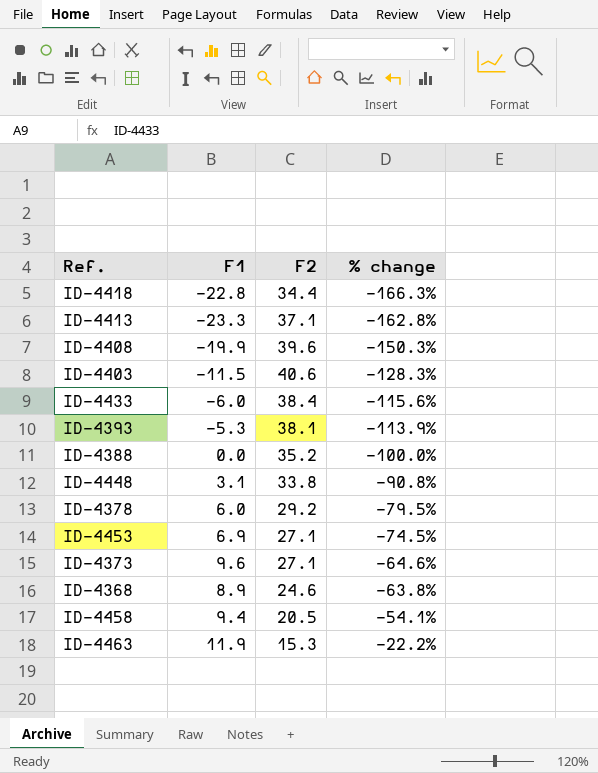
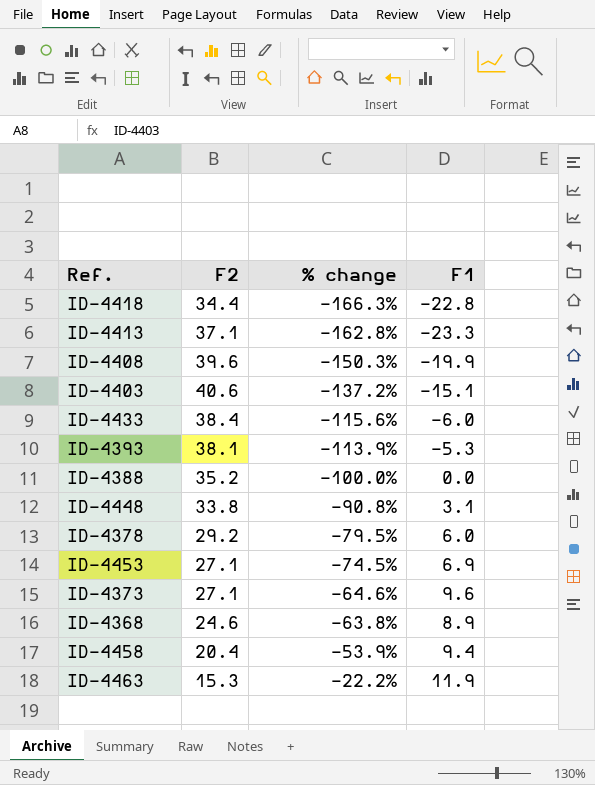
column F1 | position: 2 -> 4
ID-4403 | % change: -128.3% -> -137.2%
ID-4403 | F1: -11.5 -> -15.1
ID-4458 | F2: 20.5 -> 20.4
ID-4458 | % change: -54.1% -> -53.9%

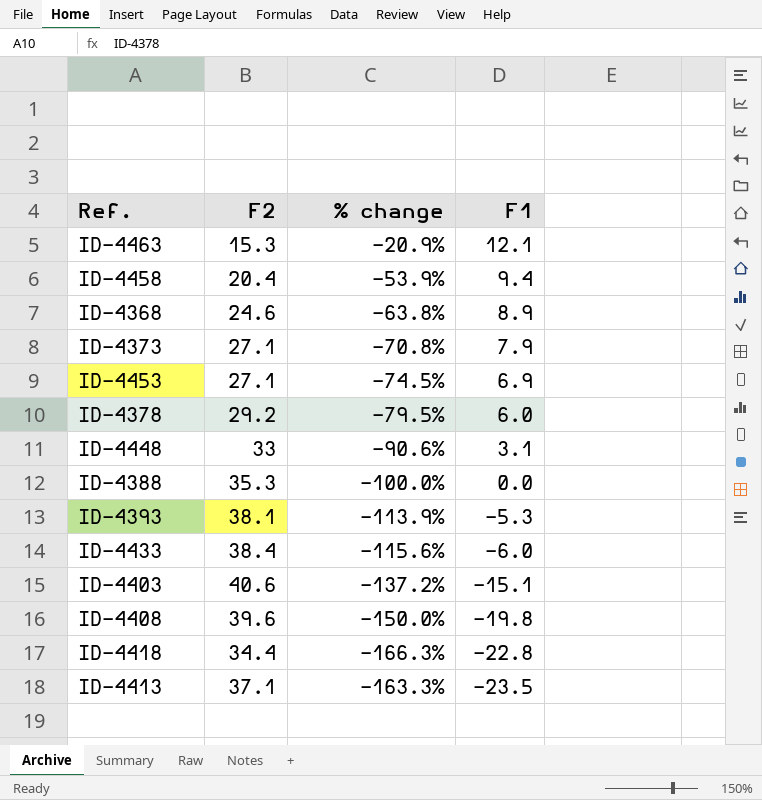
row order: % change ascending -> F1 descending
ID-4463 | % change: -22.2% -> -20.9%
ID-4463 | F1: 11.9 -> 12.1
ID-4373 | % change: -64.6% -> -70.8%
ID-4373 | F1: 9.6 -> 7.9
ID-4448 | F2: 33.8 -> 33
ID-4448 | % change: -90.8% -> -90.6%
ID-4388 | F2: 35.2 -> 35.3
ID-4408 | % change: -150.3% -> -150.0%
ID-4408 | F1: -19.9 -> -19.8
ID-4413 | % change: -162.8% -> -163.3%
ID-4413 | F1: -23.3 -> -23.5

